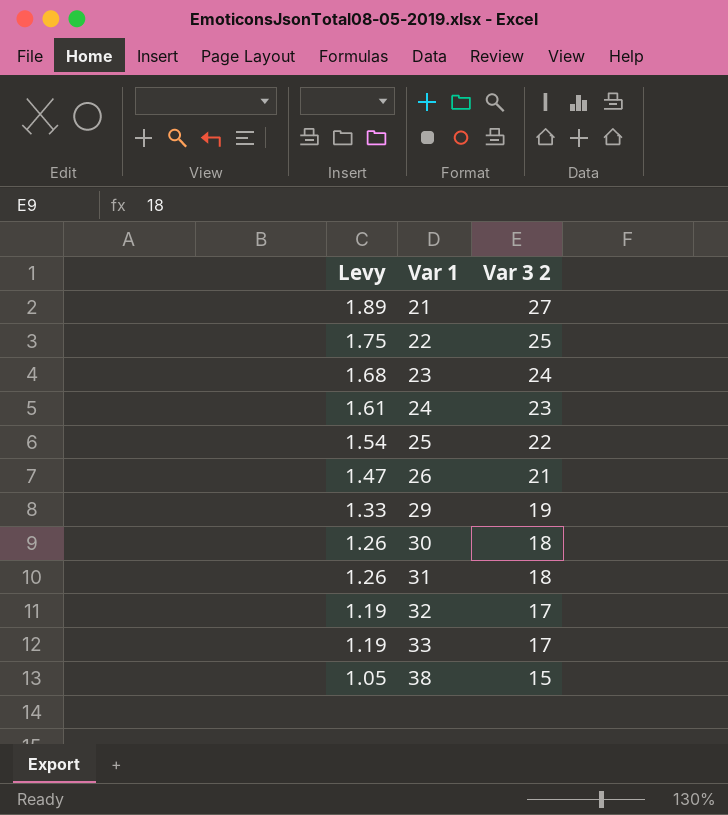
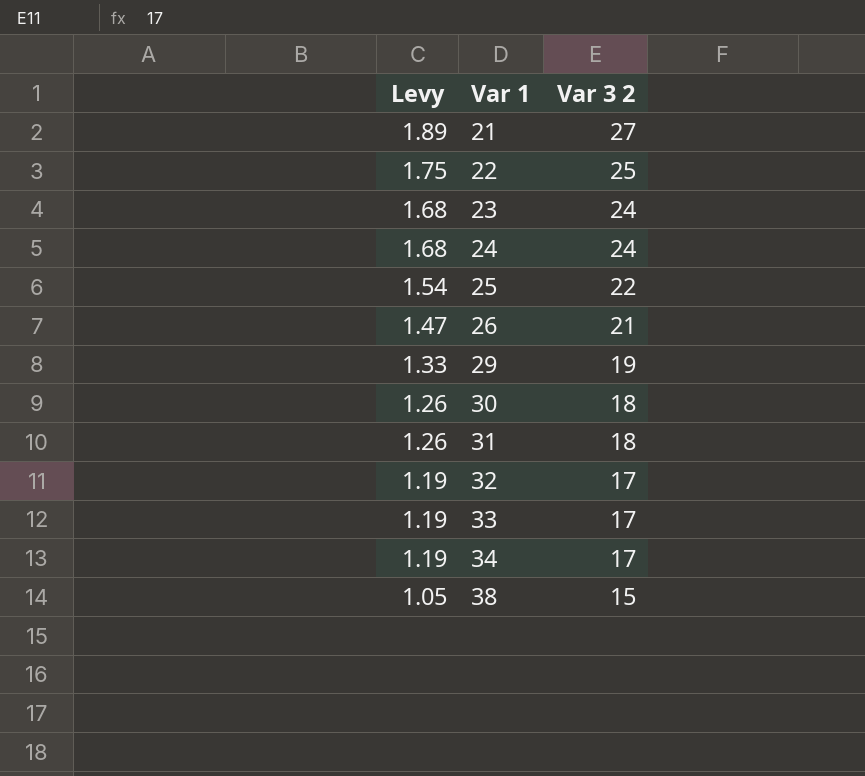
24 | Levy: 1.61 -> 1.68
24 | Var 3 2: 23 -> 24
row 34: none -> 1.19 | 17

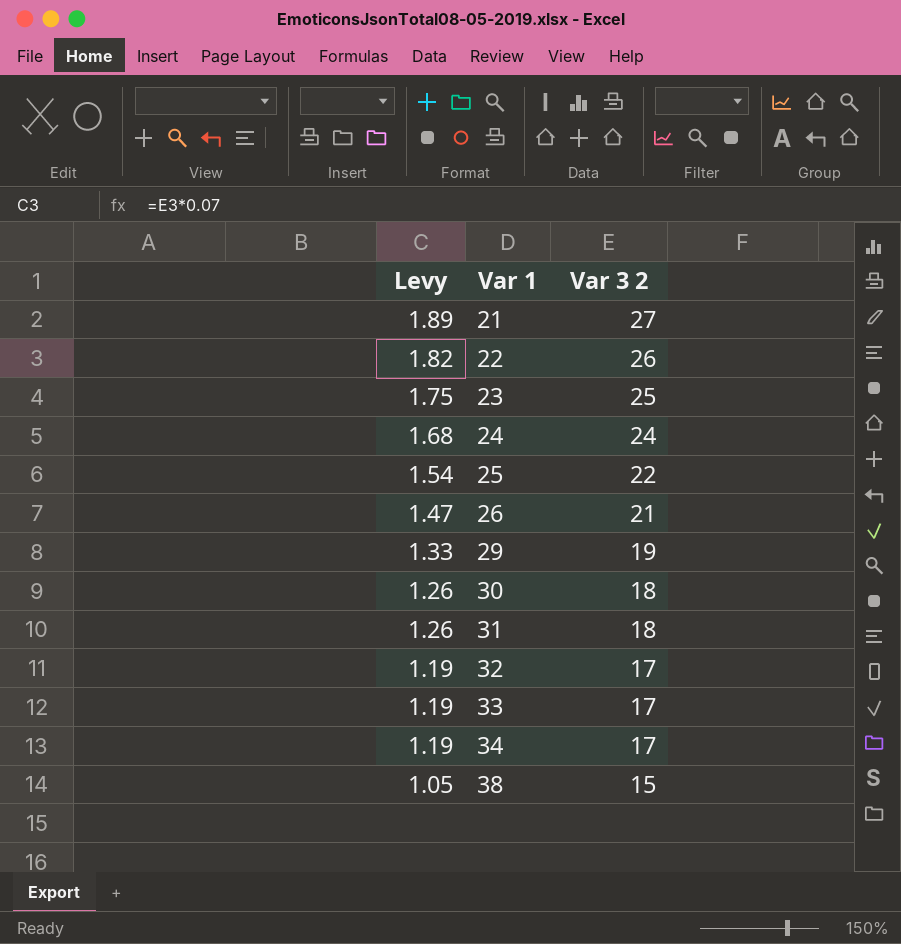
22 | Levy: 1.75 -> 1.82
22 | Var 3 2: 25 -> 26
23 | Levy: 1.68 -> 1.75
23 | Var 3 2: 24 -> 25

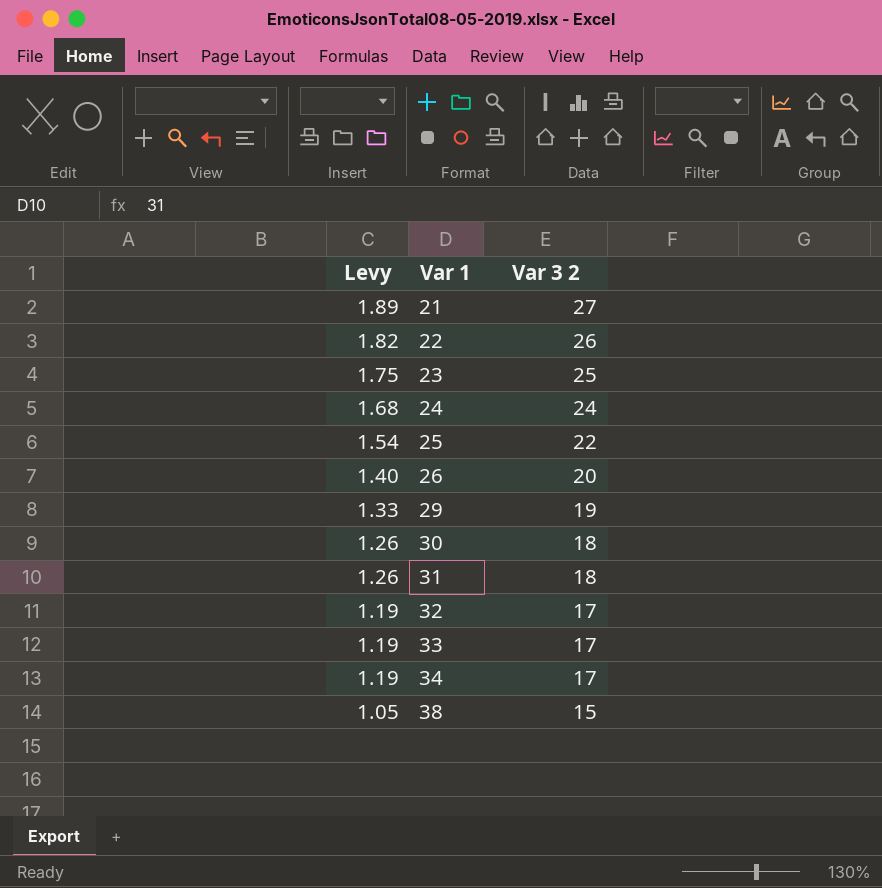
26 | Levy: 1.47 -> 1.40
26 | Var 3 2: 21 -> 20

